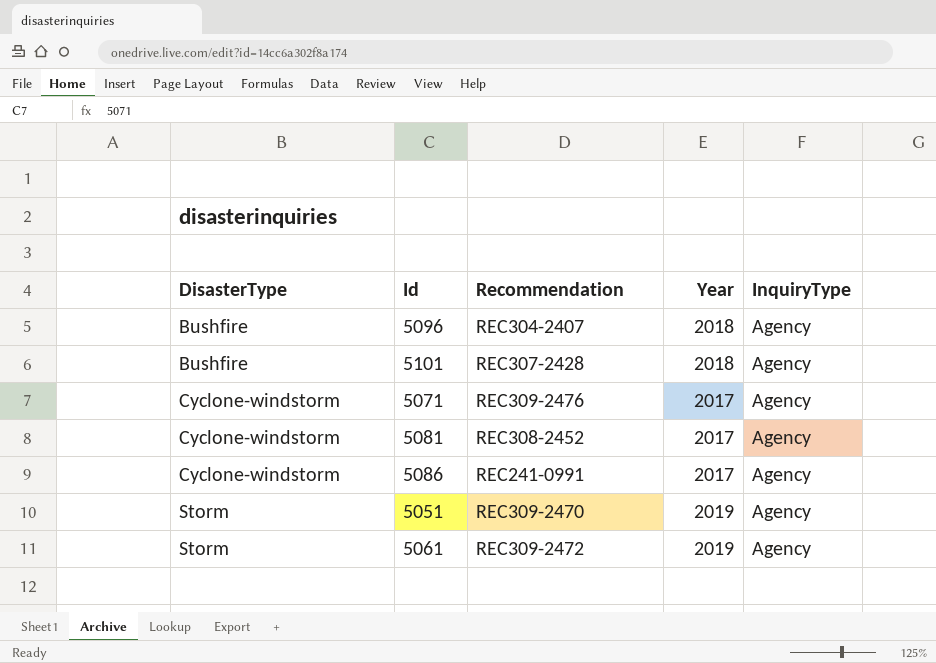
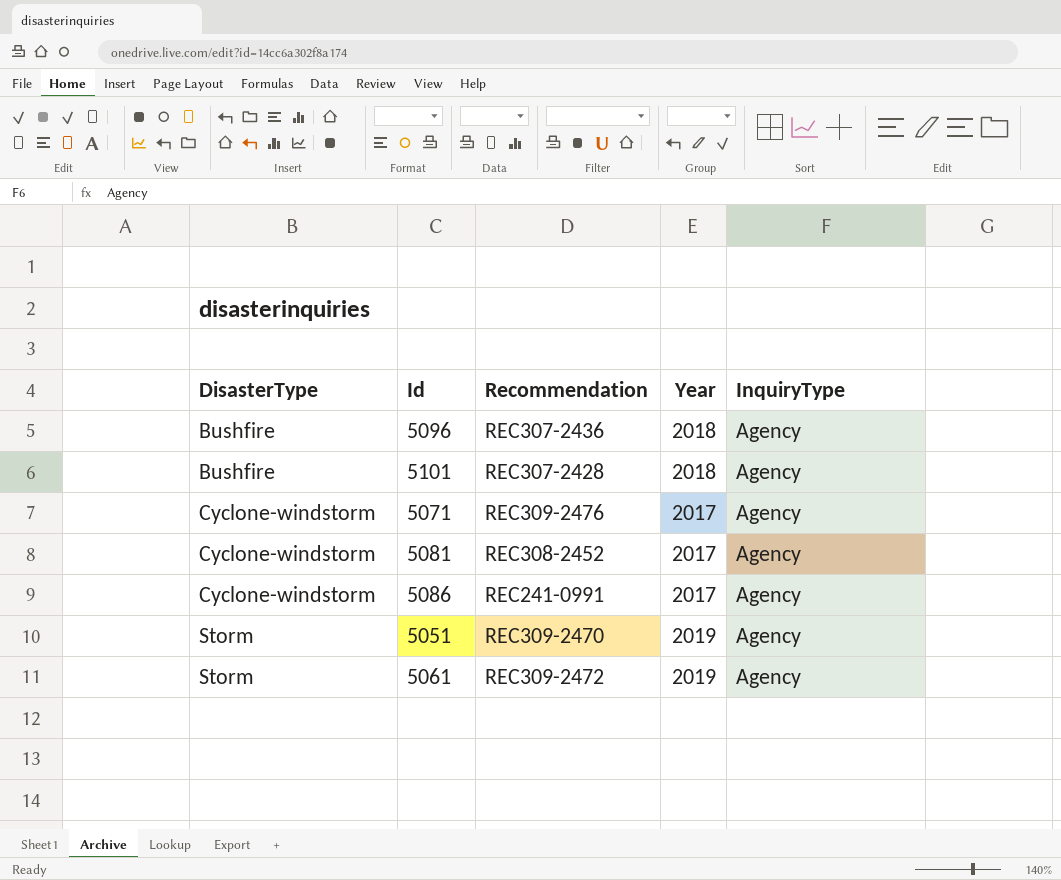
5096 | Recommendation: REC304-2407 -> REC307-2436

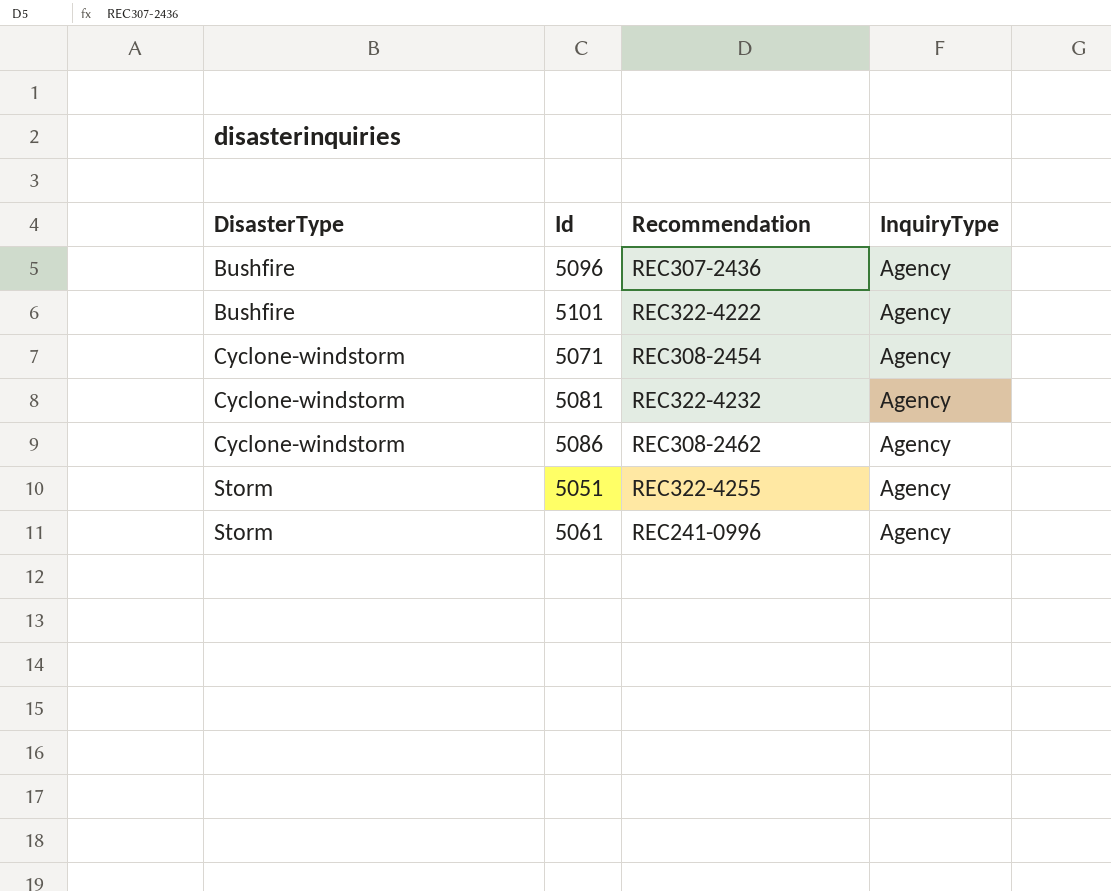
column Year | position: 4 -> none
5101 | Recommendation: REC307-2428 -> REC322-4222
5071 | Recommendation: REC309-2476 -> REC308-2454
5081 | Recommendation: REC308-2452 -> REC322-4232
5086 | Recommendation: REC241-0991 -> REC308-2462
5051 | Recommendation: REC309-2470 -> REC322-4255
5061 | Recommendation: REC309-2472 -> REC241-0996

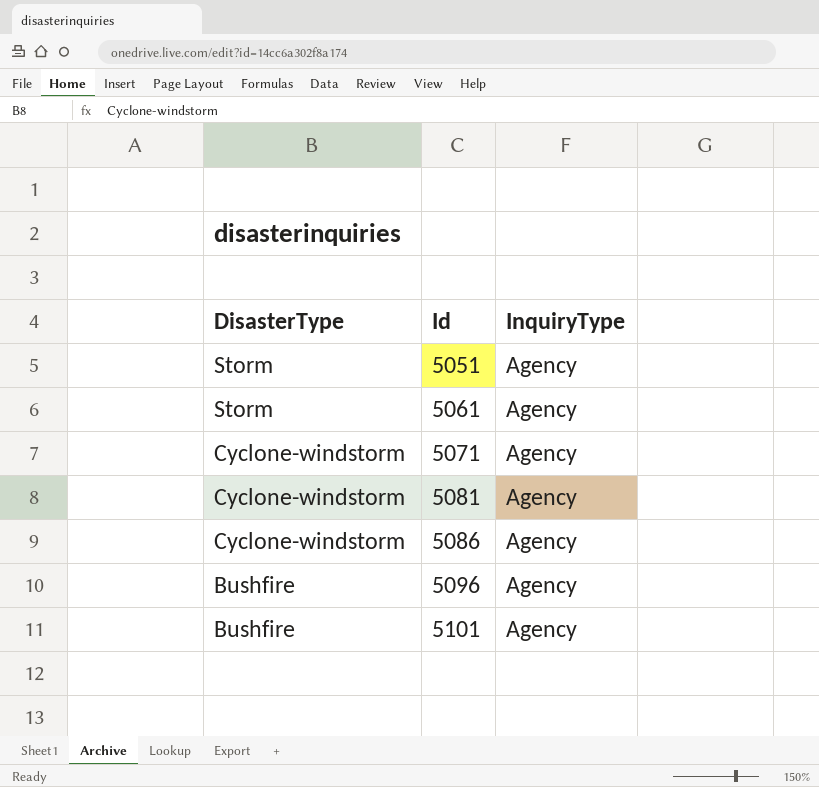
row order: DisasterType ascending -> DisasterType descending
column Recommendation | position: 3 -> none

